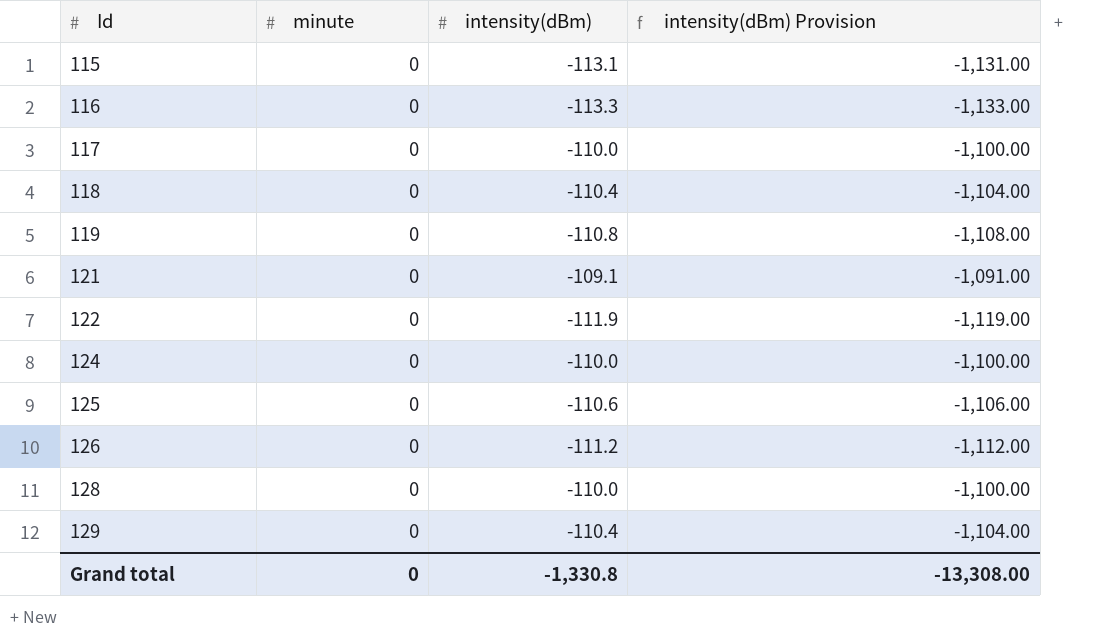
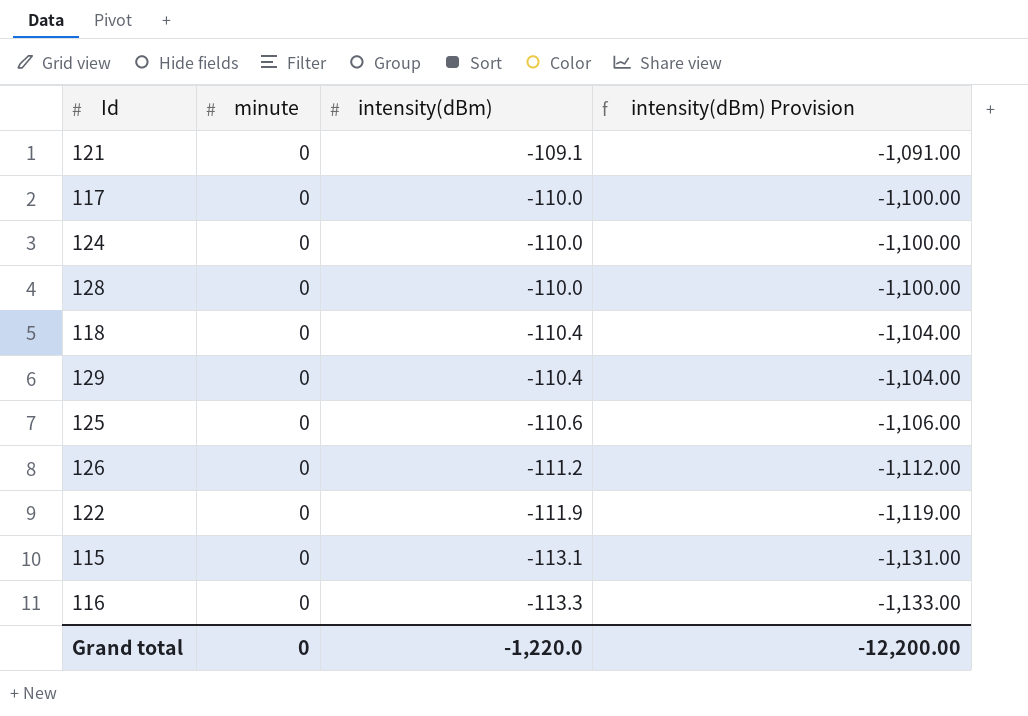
row order: Id ascending -> intensity(dBm) descending
row 119: 0 | -110.8 | -1,108.00 -> none
Grand total | intensity(dBm): -1,330.8 -> -1,220.0
Grand total | intensity(dBm) Provision: -13,308.00 -> -12,200.00

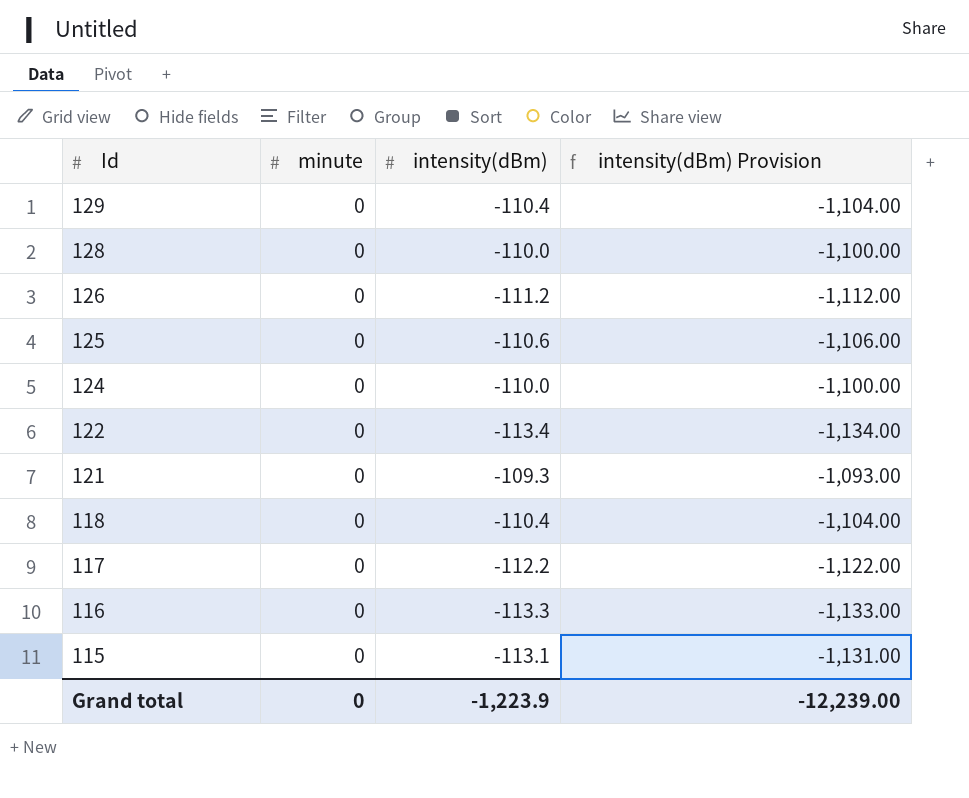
row order: intensity(dBm) descending -> Id descending
122 | intensity(dBm): -111.9 -> -113.4
122 | intensity(dBm) Provision: -1,119.00 -> -1,134.00
121 | intensity(dBm): -109.1 -> -109.3
121 | intensity(dBm) Provision: -1,091.00 -> -1,093.00
117 | intensity(dBm): -110.0 -> -112.2
117 | intensity(dBm) Provision: -1,100.00 -> -1,122.00
Grand total | intensity(dBm): -1,220.0 -> -1,223.9
Grand total | intensity(dBm) Provision: -12,200.00 -> -12,239.00

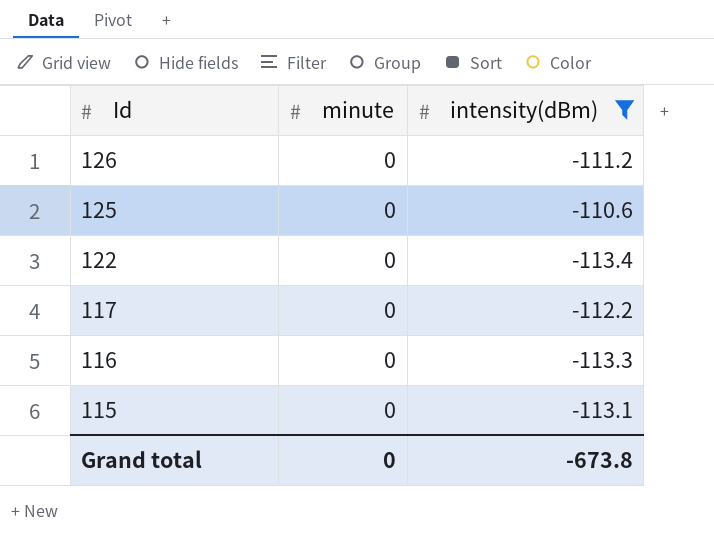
filter: none -> intensity(dBm) <= -110.6
column intensity(dBm) Provision | formula: [intensity(dBm)] * 10 -> none
Grand total | intensity(dBm): -1,223.9 -> -673.8

